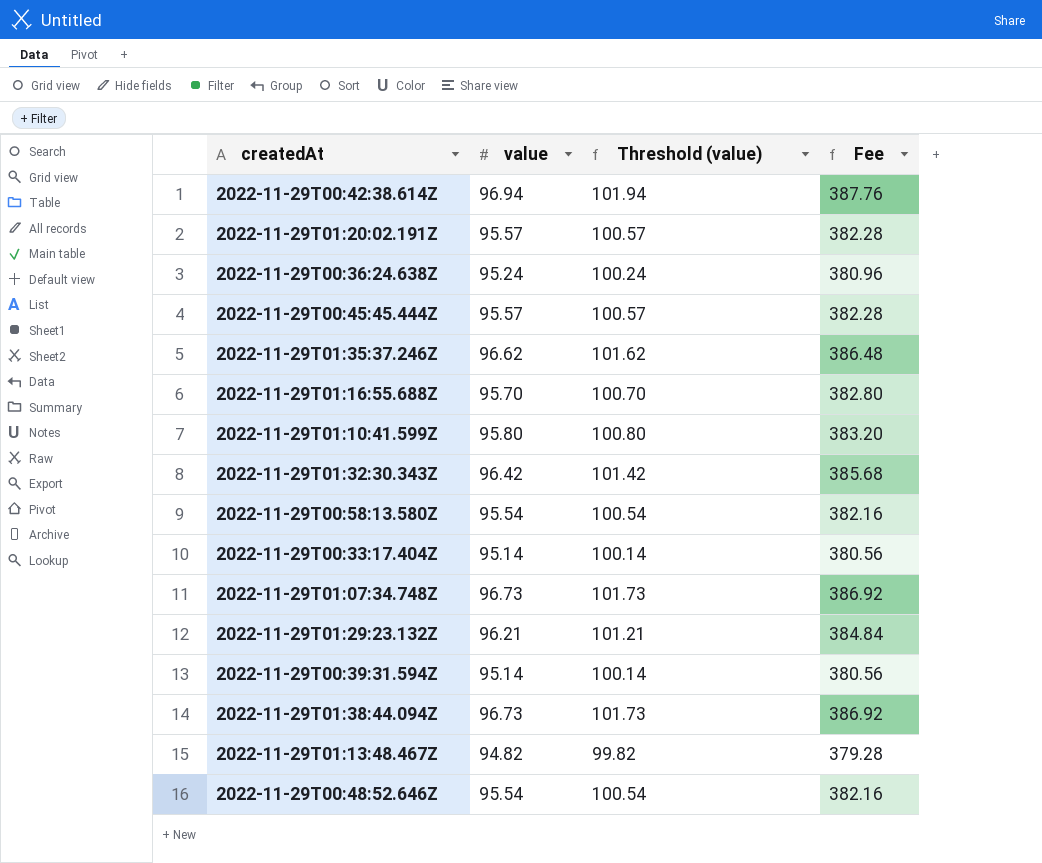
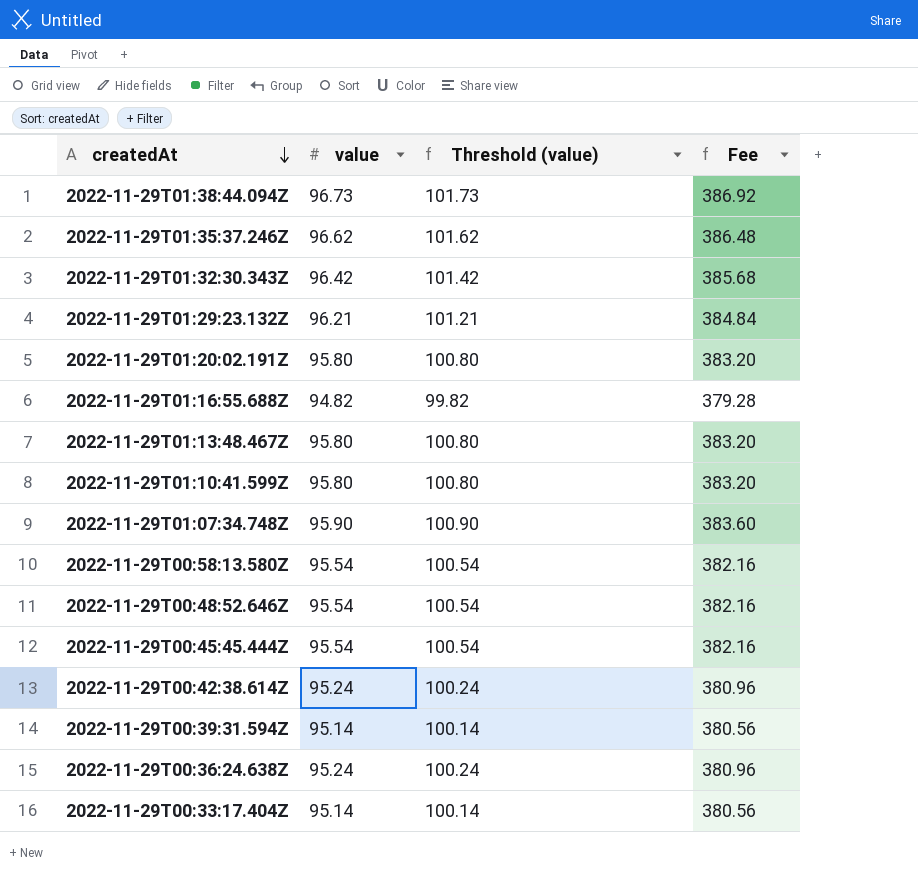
row order: none -> createdAt descending
2022-11-29T01:20:02.191Z | value: 95.57 -> 95.80
2022-11-29T01:20:02.191Z | Threshold (value): 100.57 -> 100.80
2022-11-29T01:20:02.191Z | Fee: 382.28 -> 383.20
2022-11-29T01:16:55.688Z | value: 95.70 -> 94.82
2022-11-29T01:16:55.688Z | Threshold (value): 100.70 -> 99.82
2022-11-29T01:16:55.688Z | Fee: 382.80 -> 379.28
2022-11-29T01:13:48.467Z | value: 94.82 -> 95.80
2022-11-29T01:13:48.467Z | Threshold (value): 99.82 -> 100.80
2022-11-29T01:13:48.467Z | Fee: 379.28 -> 383.20
2022-11-29T01:07:34.748Z | value: 96.73 -> 95.90
2022-11-29T01:07:34.748Z | Threshold (value): 101.73 -> 100.90
2022-11-29T01:07:34.748Z | Fee: 386.92 -> 383.60
2022-11-29T00:45:45.444Z | value: 95.57 -> 95.54
2022-11-29T00:45:45.444Z | Threshold (value): 100.57 -> 100.54
2022-11-29T00:45:45.444Z | Fee: 382.28 -> 382.16
2022-11-29T00:42:38.614Z | value: 96.94 -> 95.24
2022-11-29T00:42:38.614Z | Threshold (value): 101.94 -> 100.24
2022-11-29T00:42:38.614Z | Fee: 387.76 -> 380.96

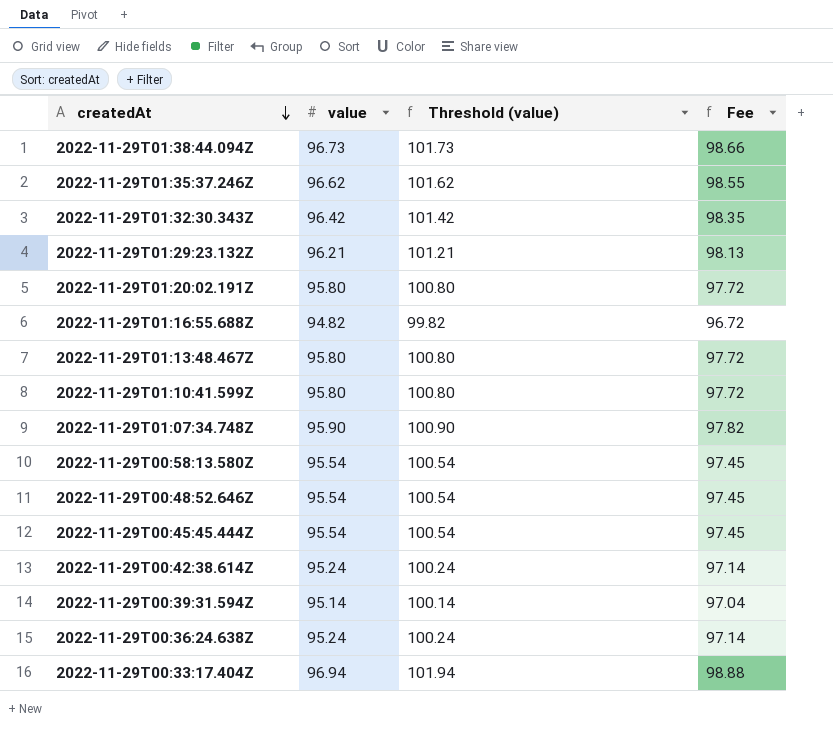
column Fee | formula: [value] * 4 -> [value] * 1.02
2022-11-29T00:33:17.404Z | value: 95.14 -> 96.94
2022-11-29T00:33:17.404Z | Threshold (value): 100.14 -> 101.94

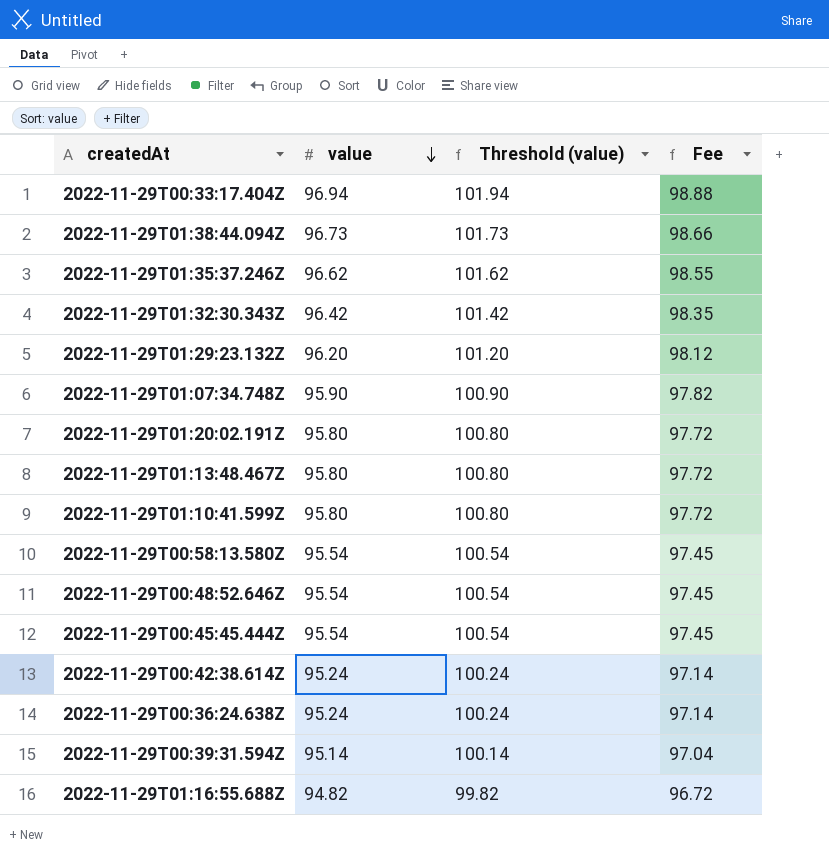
row order: createdAt descending -> value descending
2022-11-29T01:29:23.132Z | value: 96.21 -> 96.20
2022-11-29T01:29:23.132Z | Threshold (value): 101.21 -> 101.20
2022-11-29T01:29:23.132Z | Fee: 98.13 -> 98.12

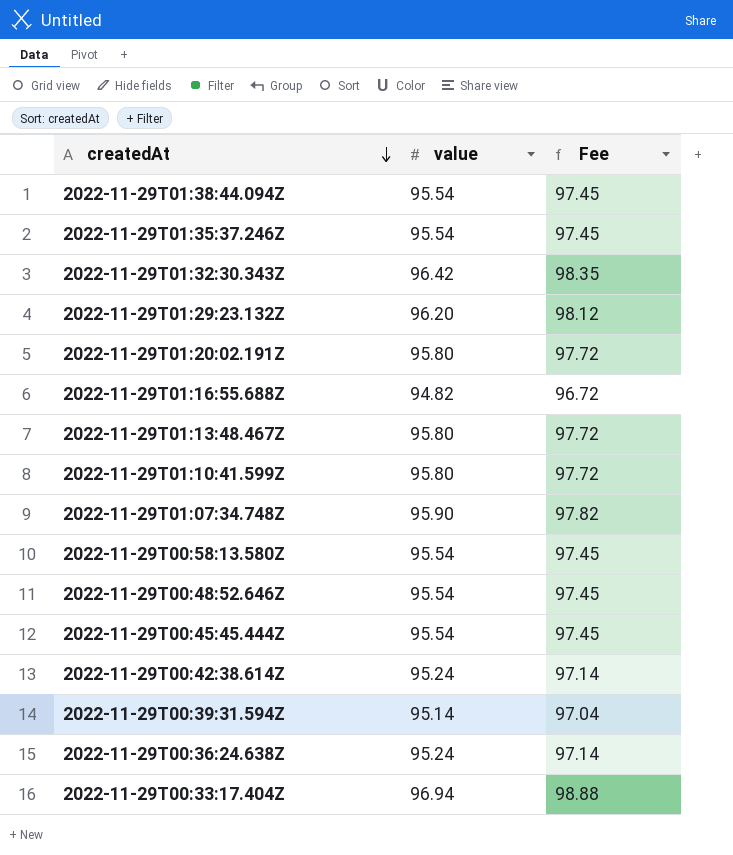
row order: value descending -> createdAt descending
column Threshold (value) | formula: [value] + 5 -> none
2022-11-29T01:38:44.094Z | value: 96.73 -> 95.54
2022-11-29T01:38:44.094Z | Fee: 98.66 -> 97.45
2022-11-29T01:35:37.246Z | value: 96.62 -> 95.54
2022-11-29T01:35:37.246Z | Fee: 98.55 -> 97.45

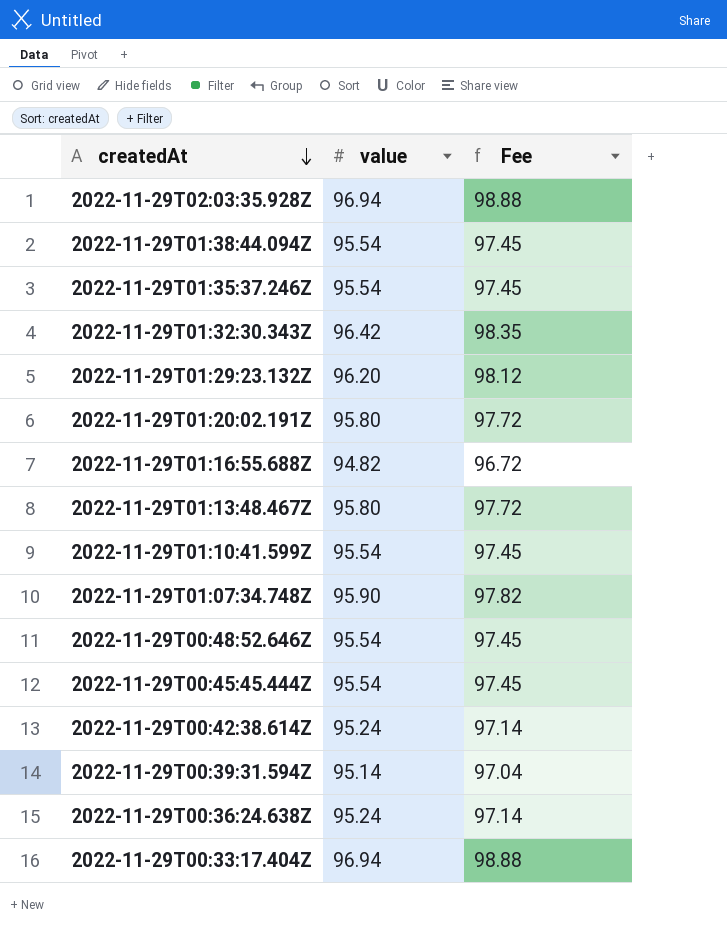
row 2022-11-29T00:58:13.580Z: 95.54 | 97.45 -> none
row 2022-11-29T02:03:35.928Z: none -> 96.94 | 98.88
2022-11-29T01:10:41.599Z | value: 95.80 -> 95.54
2022-11-29T01:10:41.599Z | Fee: 97.72 -> 97.45

